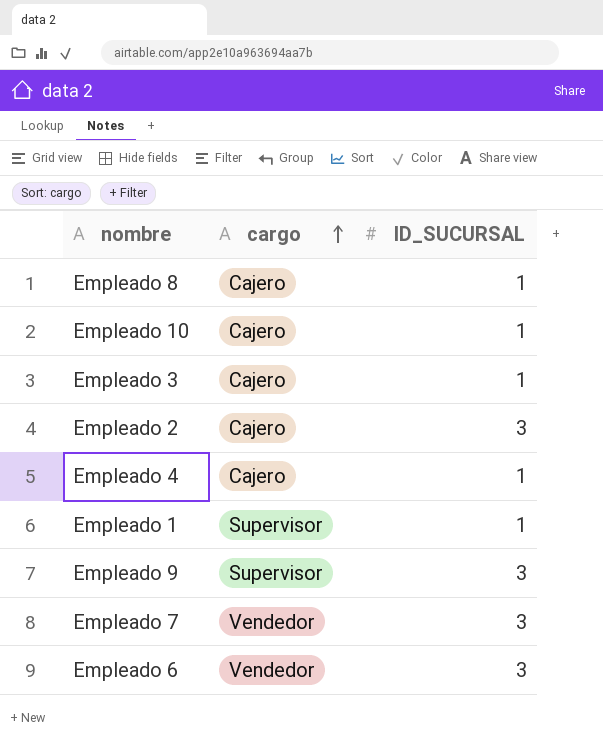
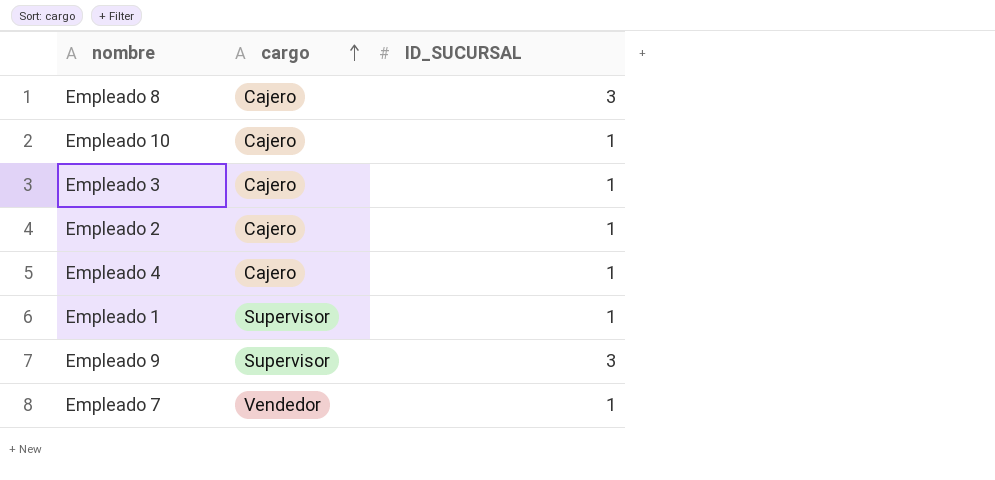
row Empleado 6: Vendedor | 3 -> none
Empleado 8 | ID_SUCURSAL: 1 -> 3
Empleado 2 | ID_SUCURSAL: 3 -> 1
Empleado 7 | ID_SUCURSAL: 3 -> 1

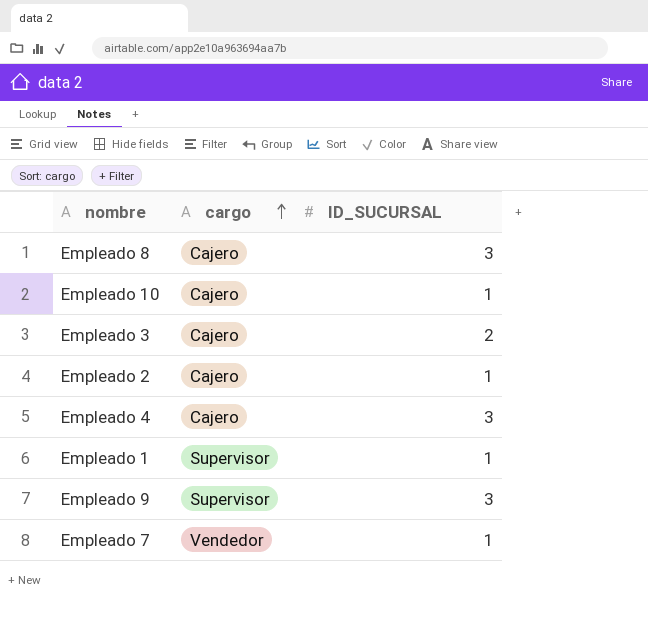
Empleado 3 | ID_SUCURSAL: 1 -> 2
Empleado 4 | ID_SUCURSAL: 1 -> 3

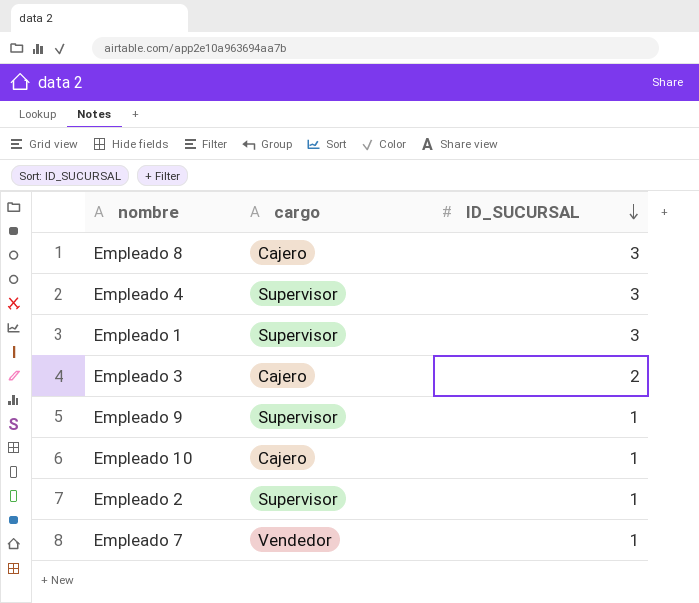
row order: cargo ascending -> ID_SUCURSAL descending
Empleado 4 | cargo: Cajero -> Supervisor
Empleado 1 | ID_SUCURSAL: 1 -> 3
Empleado 9 | ID_SUCURSAL: 3 -> 1
Empleado 2 | cargo: Cajero -> Supervisor

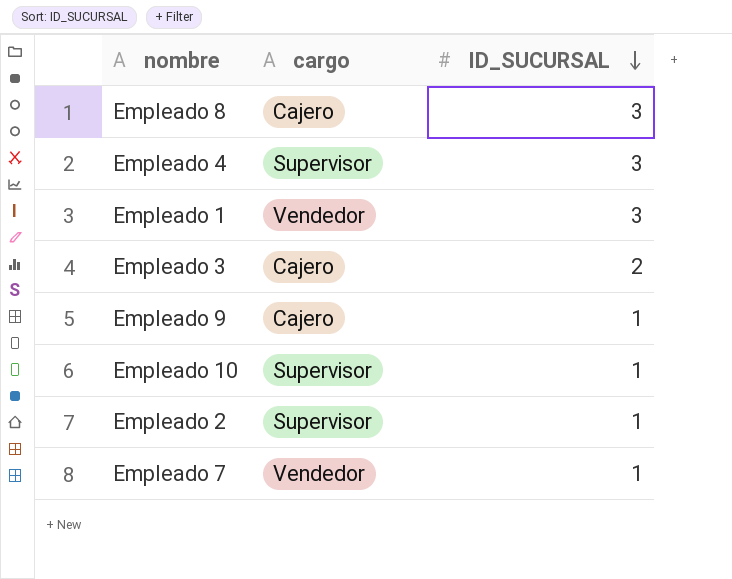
Empleado 1 | cargo: Supervisor -> Vendedor
Empleado 9 | cargo: Supervisor -> Cajero
Empleado 10 | cargo: Cajero -> Supervisor

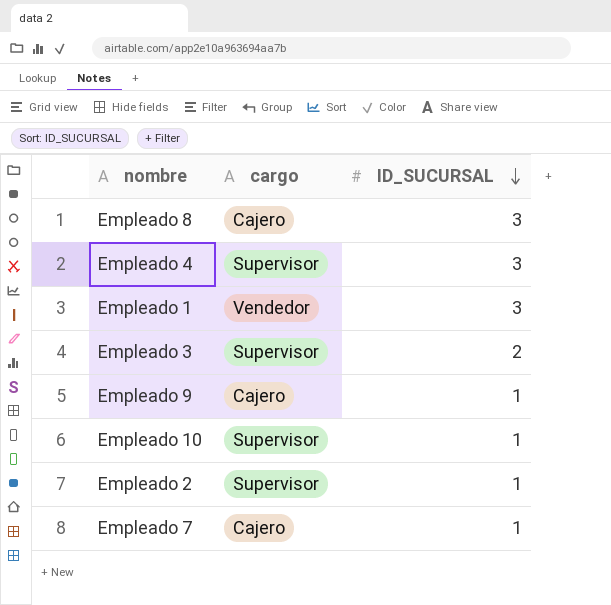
Empleado 3 | cargo: Cajero -> Supervisor
Empleado 7 | cargo: Vendedor -> Cajero

